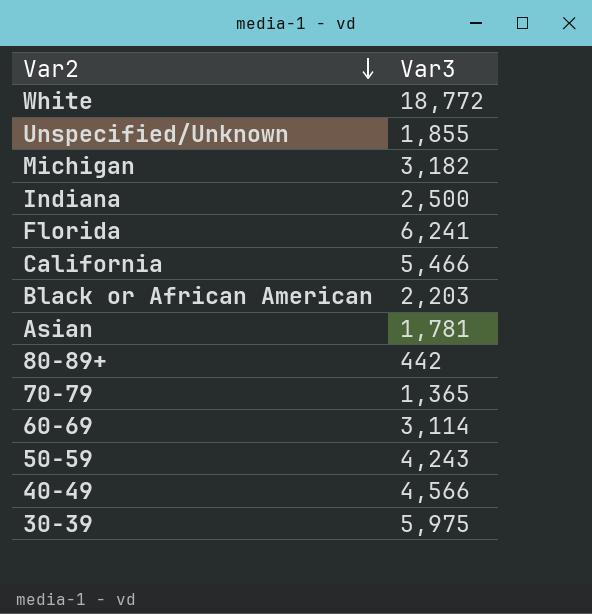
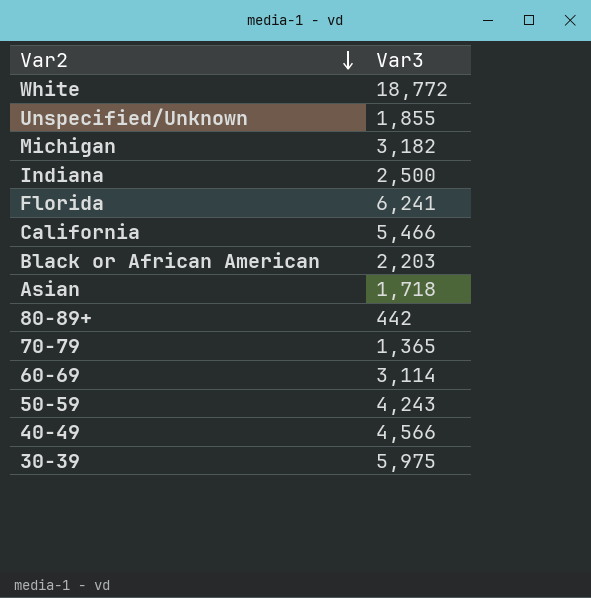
Asian | Var3: 1,781 -> 1,718

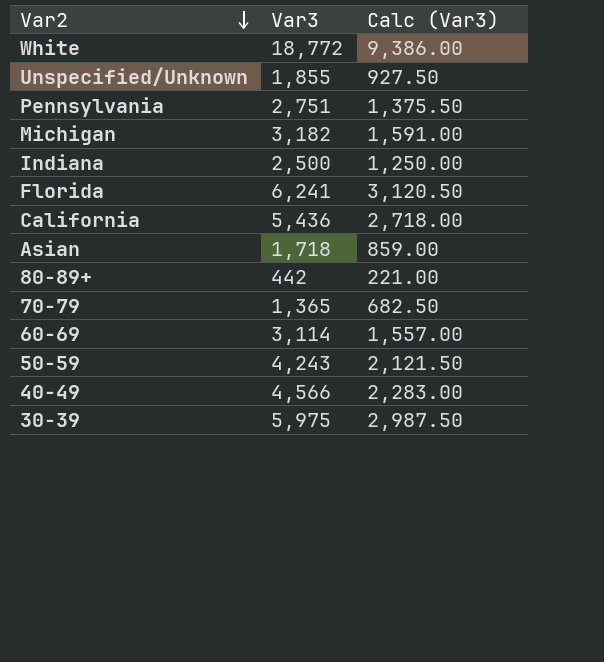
column Calc (Var3) | formula: none -> [Var3] * 0.5
row Black or African American: 2,203 -> none
row Pennsylvania: none -> 2,751 | 1,375.50
California | Var3: 5,466 -> 5,436

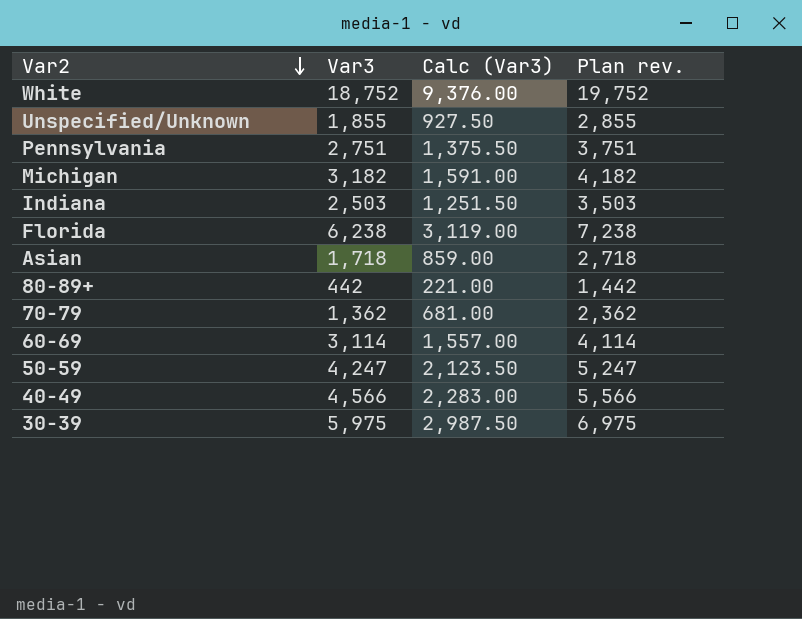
column Plan rev. | formula: none -> [Var3] + 1000
row California: 5,436 | 2,718.00 -> none
White | Var3: 18,772 -> 18,752
White | Calc (Var3): 9,386.00 -> 9,376.00
Indiana | Var3: 2,500 -> 2,503
Indiana | Calc (Var3): 1,250.00 -> 1,251.50
Florida | Var3: 6,241 -> 6,238
Florida | Calc (Var3): 3,120.50 -> 3,119.00
70-79 | Var3: 1,365 -> 1,362
70-79 | Calc (Var3): 682.50 -> 681.00
50-59 | Var3: 4,243 -> 4,247
50-59 | Calc (Var3): 2,121.50 -> 2,123.50

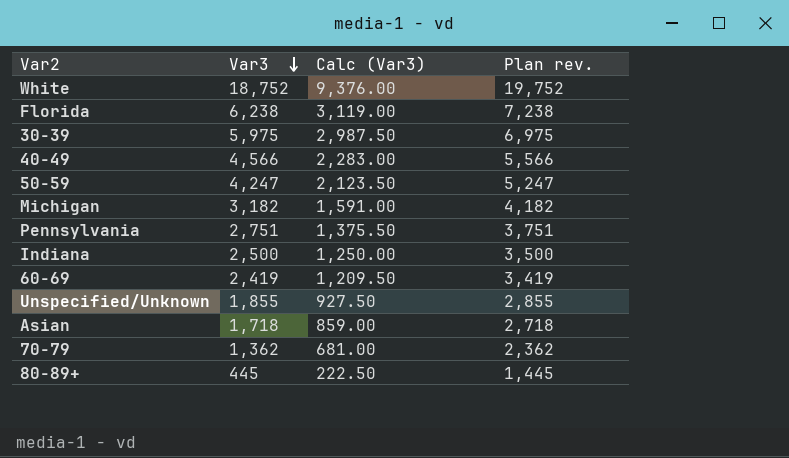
row order: Var2 descending -> Var3 descending
Indiana | Var3: 2,503 -> 2,500
Indiana | Calc (Var3): 1,251.50 -> 1,250.00
Indiana | Plan rev.: 3,503 -> 3,500
60-69 | Var3: 3,114 -> 2,419
60-69 | Calc (Var3): 1,557.00 -> 1,209.50
60-69 | Plan rev.: 4,114 -> 3,419
80-89+ | Var3: 442 -> 445
80-89+ | Calc (Var3): 221.00 -> 222.50
80-89+ | Plan rev.: 1,442 -> 1,445

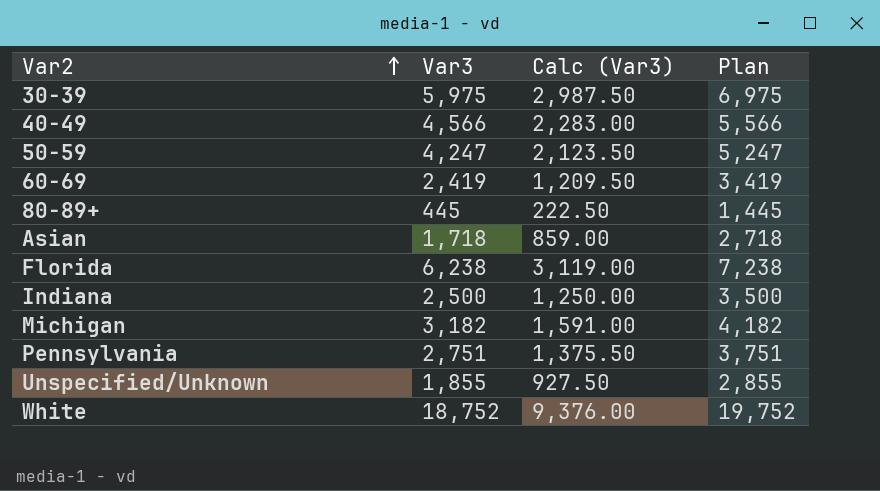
row order: Var3 descending -> Var2 ascending
column name: Plan rev. -> Plan
row 70-79: 1,362 | 681.00 | 2,362 -> none

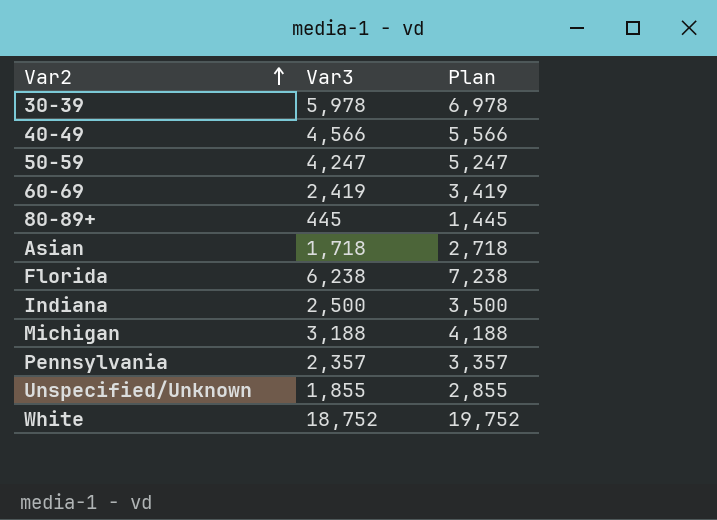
column Calc (Var3) | formula: [Var3] * 0.5 -> none
30-39 | Var3: 5,975 -> 5,978
30-39 | Plan: 6,975 -> 6,978
Michigan | Var3: 3,182 -> 3,188
Michigan | Plan: 4,182 -> 4,188
Pennsylvania | Var3: 2,751 -> 2,357
Pennsylvania | Plan: 3,751 -> 3,357

